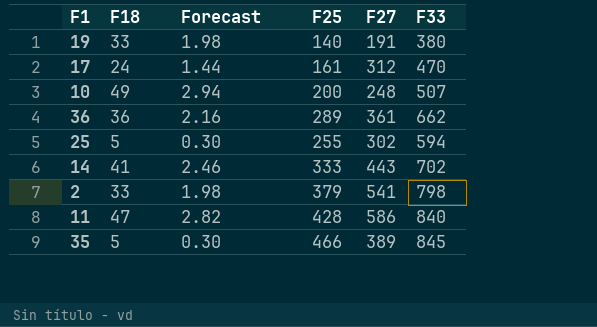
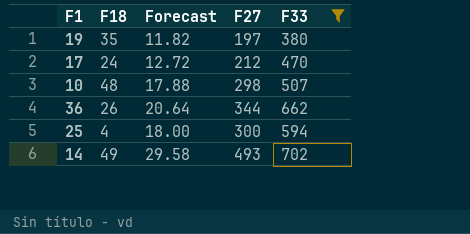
filter: none -> F33 <= 702
column F25 | position: 4 -> none
column Forecast | formula: [F18] * 0.06 -> [F27] * 0.06
19 | F18: 33 -> 35
19 | F27: 191 -> 197
17 | F27: 312 -> 212
10 | F18: 49 -> 48
10 | F27: 248 -> 298
36 | F18: 36 -> 26
36 | F27: 361 -> 344
25 | F18: 5 -> 4
25 | F27: 302 -> 300
14 | F18: 41 -> 49
14 | F27: 443 -> 493

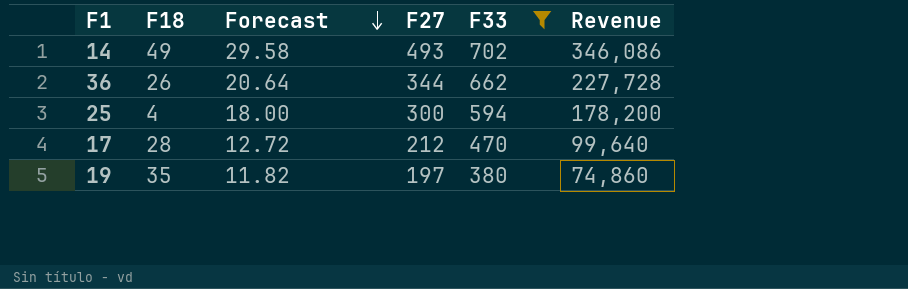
row order: none -> Forecast descending
column Revenue | formula: none -> [F27] * [F33]
row 10: 48 | 17.88 | 298 | 507 -> none
17 | F18: 24 -> 28

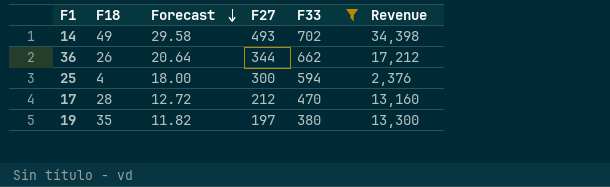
column Revenue | formula: [F27] * [F33] -> [F18] * [F33]

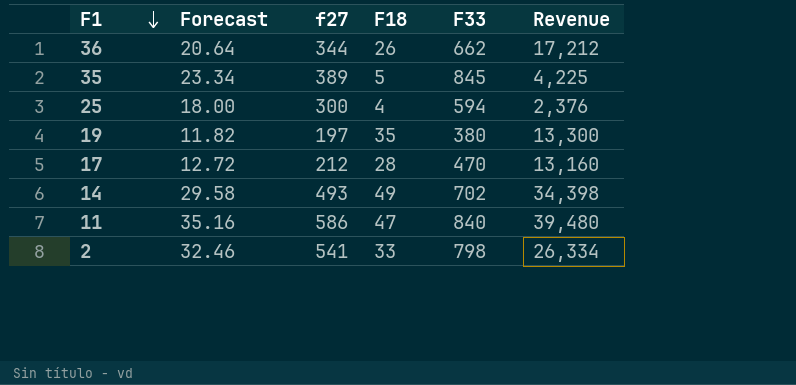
filter: F33 <= 702 -> none
row order: Forecast descending -> F1 descending
column name: F27 -> f27
column F18 | position: 2 -> 4

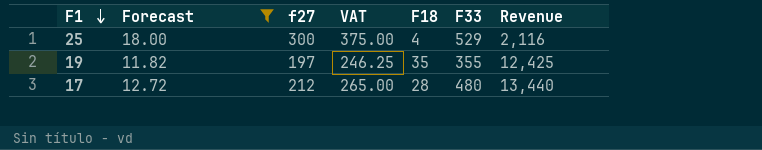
filter: none -> Forecast <= 18.00
column VAT | formula: none -> [f27] * 1.25
25 | F33: 594 -> 529
25 | Revenue: 2,376 -> 2,116
19 | F33: 380 -> 355
19 | Revenue: 13,300 -> 12,425
17 | F33: 470 -> 480
17 | Revenue: 13,160 -> 13,440

